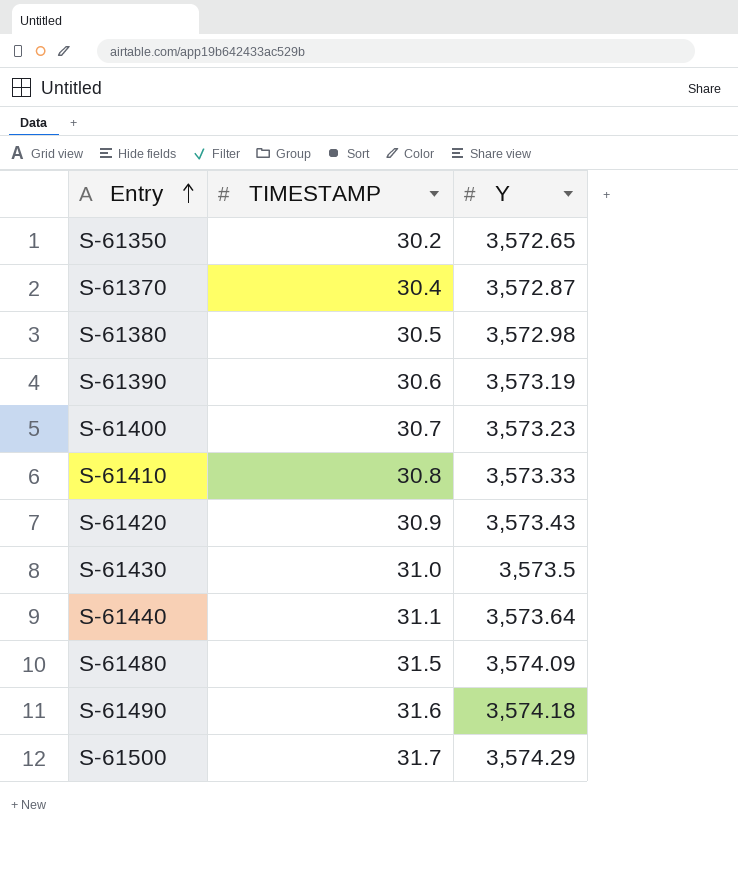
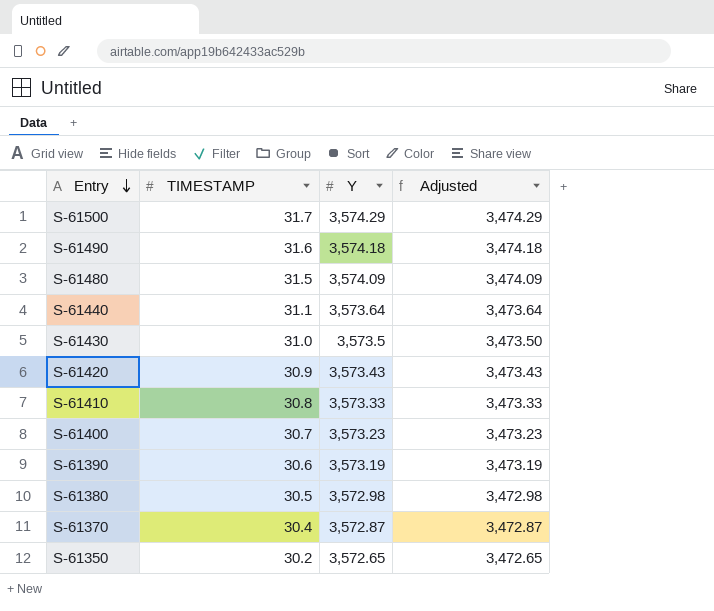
row order: Entry ascending -> Entry descending
column Adjusted | formula: none -> [Y] - 100

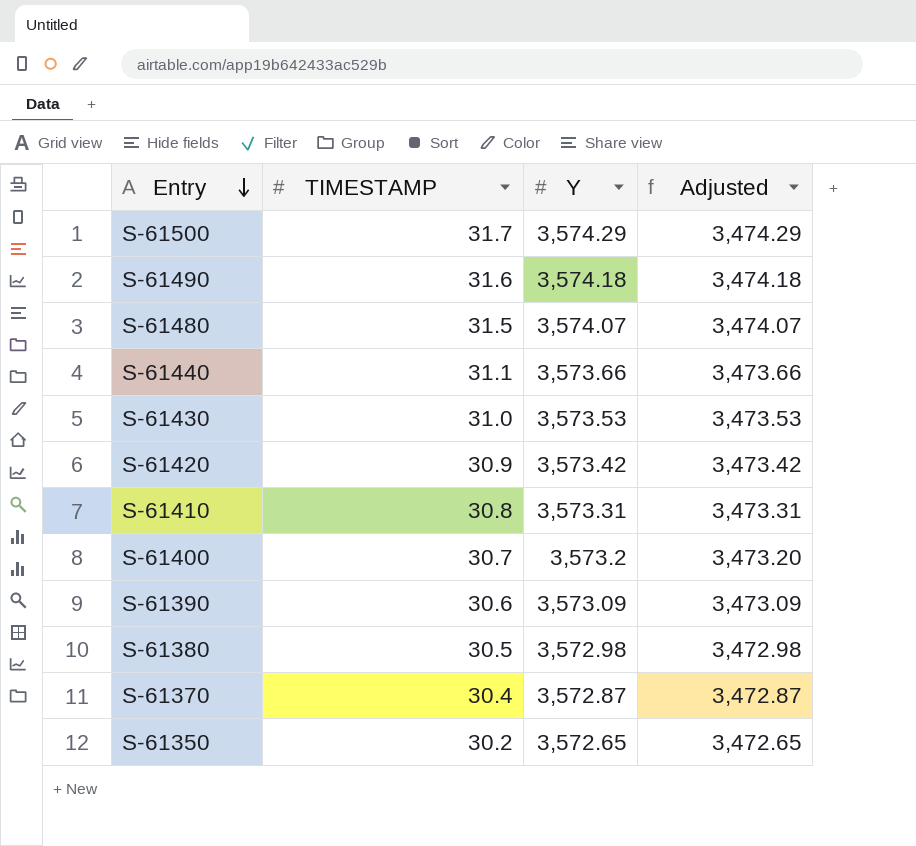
S-61480 | Y: 3,574.09 -> 3,574.07
S-61480 | Adjusted: 3,474.09 -> 3,474.07
S-61440 | Y: 3,573.64 -> 3,573.66
S-61440 | Adjusted: 3,473.64 -> 3,473.66
S-61430 | Y: 3,573.5 -> 3,573.53
S-61430 | Adjusted: 3,473.50 -> 3,473.53
S-61420 | Y: 3,573.43 -> 3,573.42
S-61420 | Adjusted: 3,473.43 -> 3,473.42
S-61410 | Y: 3,573.33 -> 3,573.31
S-61410 | Adjusted: 3,473.33 -> 3,473.31
S-61400 | Y: 3,573.23 -> 3,573.2
S-61400 | Adjusted: 3,473.23 -> 3,473.20
S-61390 | Y: 3,573.19 -> 3,573.09
S-61390 | Adjusted: 3,473.19 -> 3,473.09

